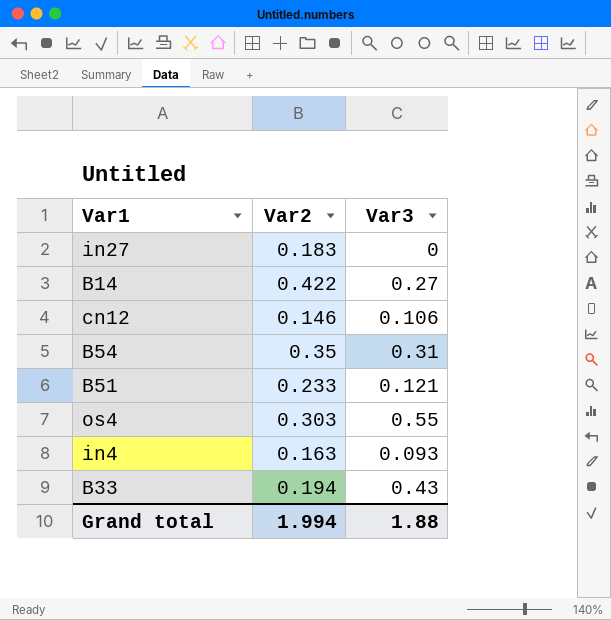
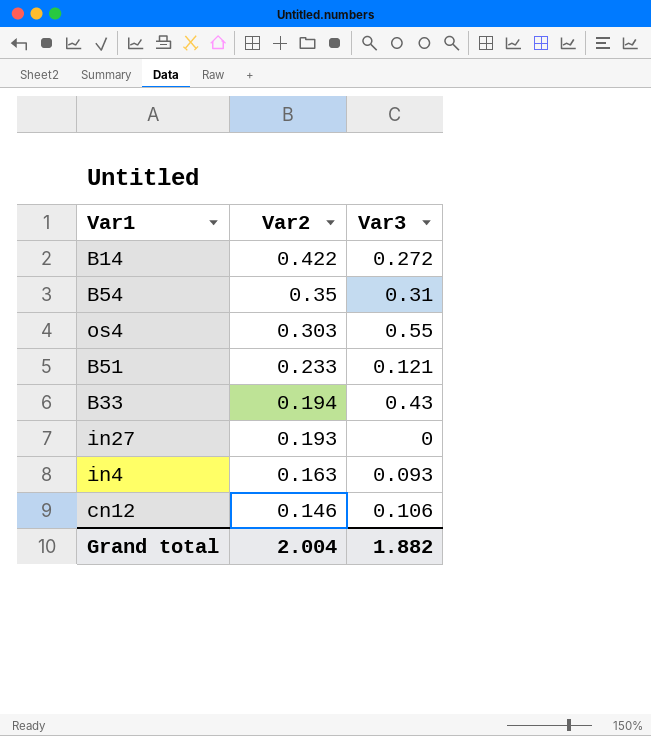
row order: none -> Var2 descending
B14 | Var3: 0.27 -> 0.272
in27 | Var2: 0.183 -> 0.193
Grand total | Var2: 1.994 -> 2.004
Grand total | Var3: 1.88 -> 1.882

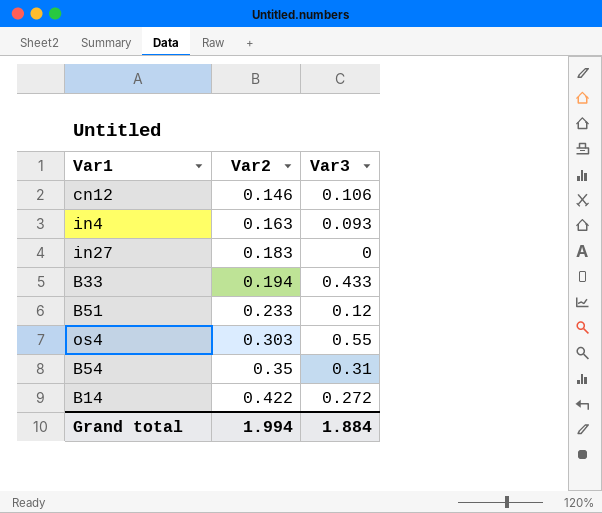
row order: Var2 descending -> Var2 ascending
in27 | Var2: 0.193 -> 0.183
B33 | Var3: 0.43 -> 0.433
B51 | Var3: 0.121 -> 0.12
Grand total | Var2: 2.004 -> 1.994
Grand total | Var3: 1.882 -> 1.884

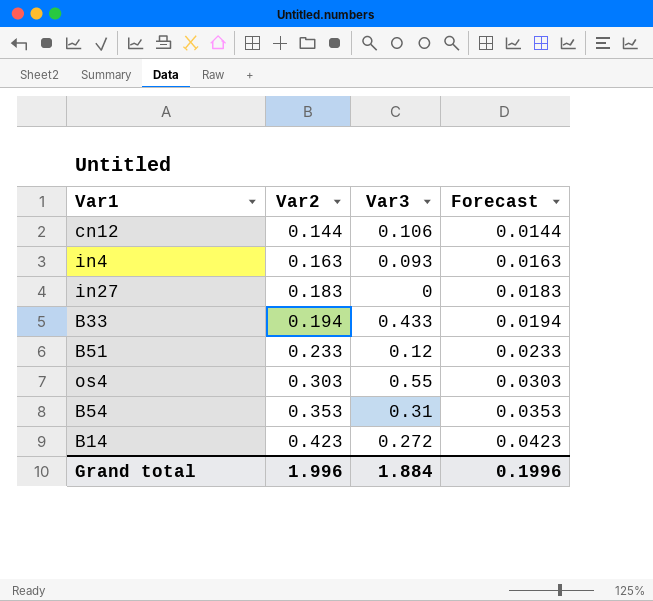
column Forecast | formula: none -> [Var2] * 0.1
cn12 | Var2: 0.146 -> 0.144
B54 | Var2: 0.35 -> 0.353
B14 | Var2: 0.422 -> 0.423
Grand total | Var2: 1.994 -> 1.996

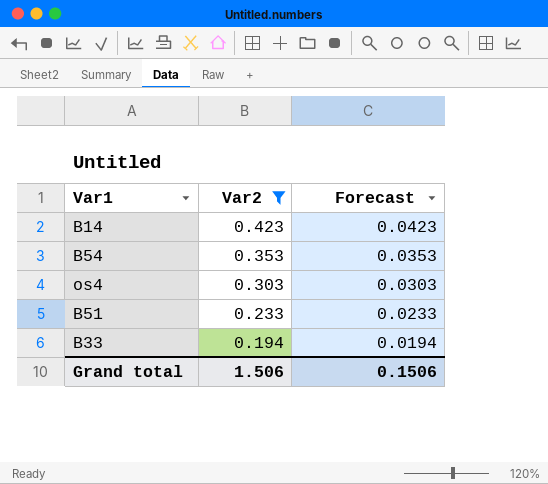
filter: none -> Var2 >= 0.194
row order: Var2 ascending -> Var2 descending
column Var3 | position: 3 -> none
Grand total | Var2: 1.996 -> 1.506
Grand total | Forecast: 0.1996 -> 0.1506

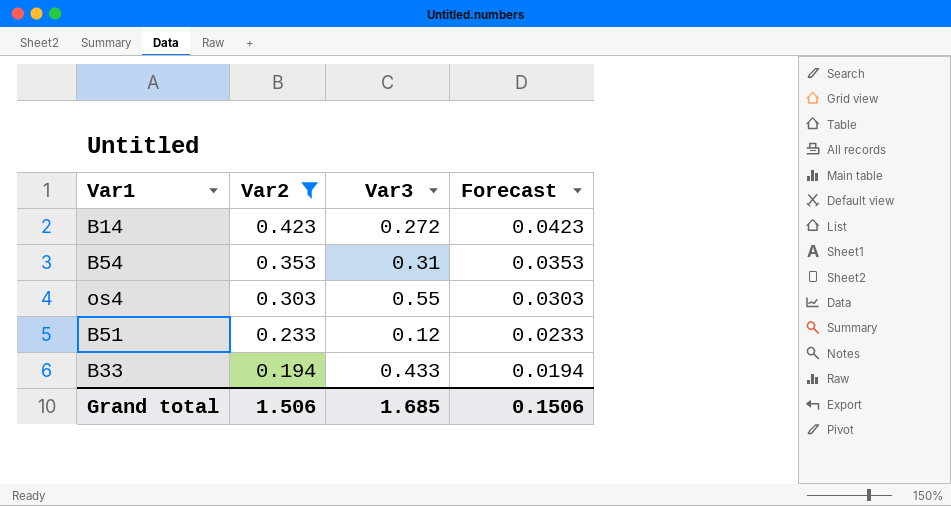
column Var3 | position: none -> 3

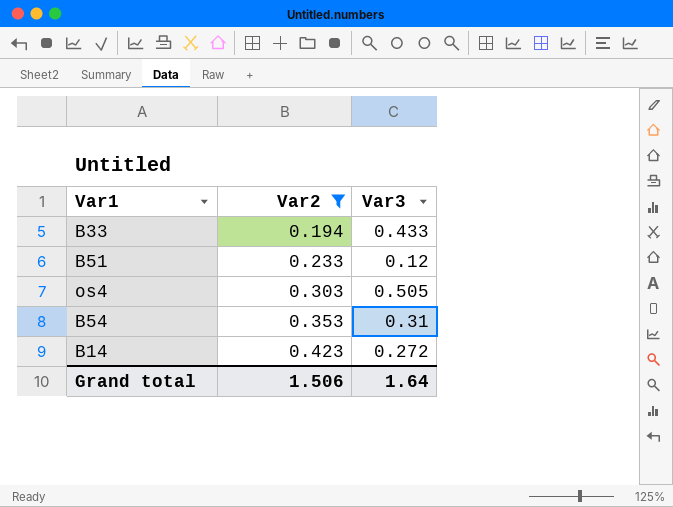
row order: Var2 descending -> Var2 ascending
column Forecast | formula: [Var2] * 0.1 -> none
os4 | Var3: 0.55 -> 0.505
Grand total | Var3: 1.685 -> 1.64

